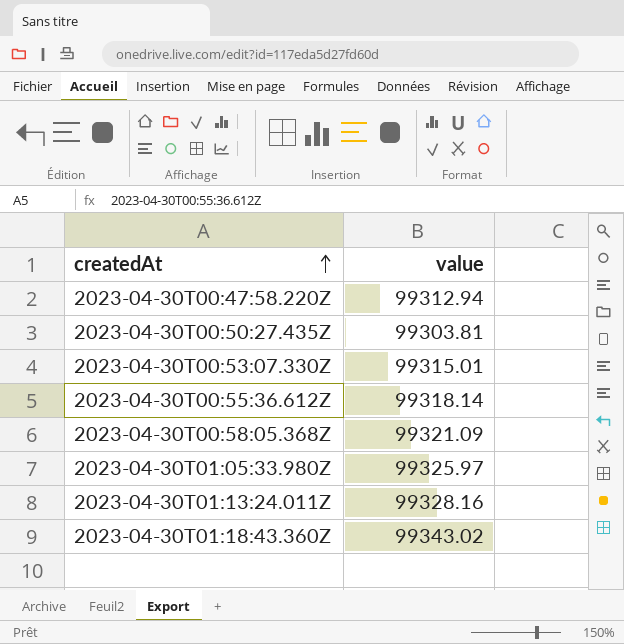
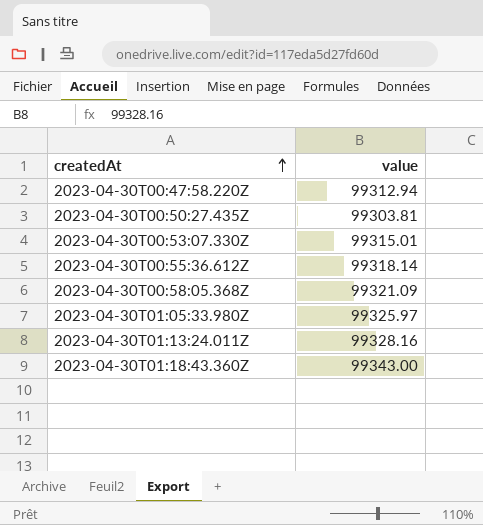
2023-04-30T01:18:43.360Z | value: 99343.02 -> 99343.00

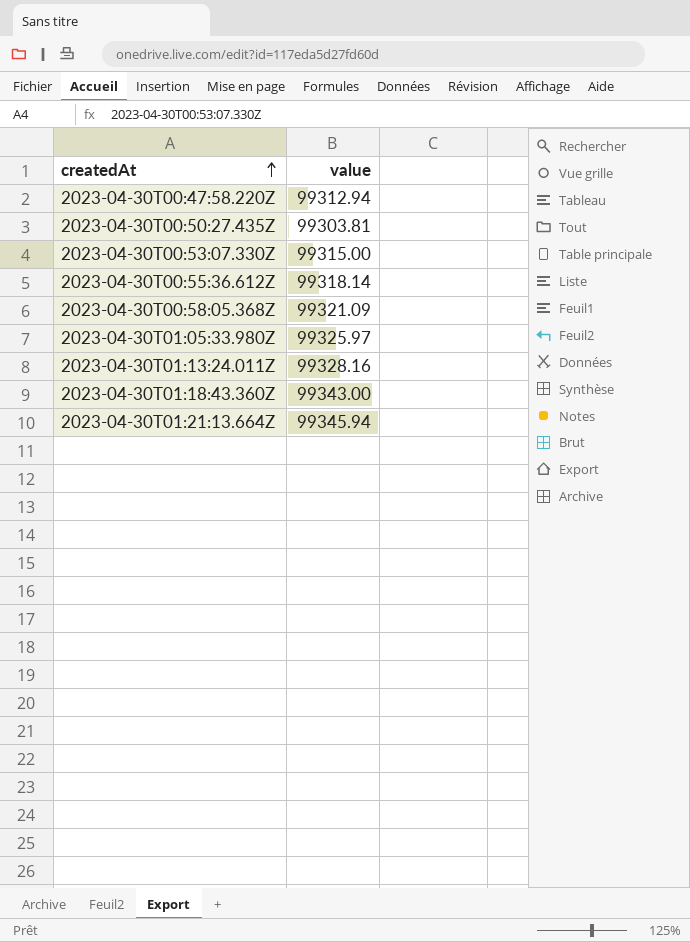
2023-04-30T00:53:07.330Z | value: 99315.01 -> 99315.00
row 2023-04-30T01:21:13.664Z: none -> 99345.94

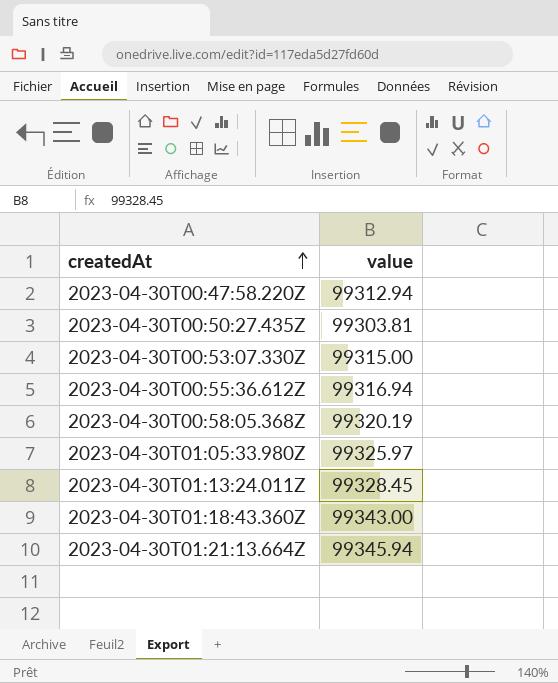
2023-04-30T00:55:36.612Z | value: 99318.14 -> 99316.94
2023-04-30T00:58:05.368Z | value: 99321.09 -> 99320.19
2023-04-30T01:13:24.011Z | value: 99328.16 -> 99328.45

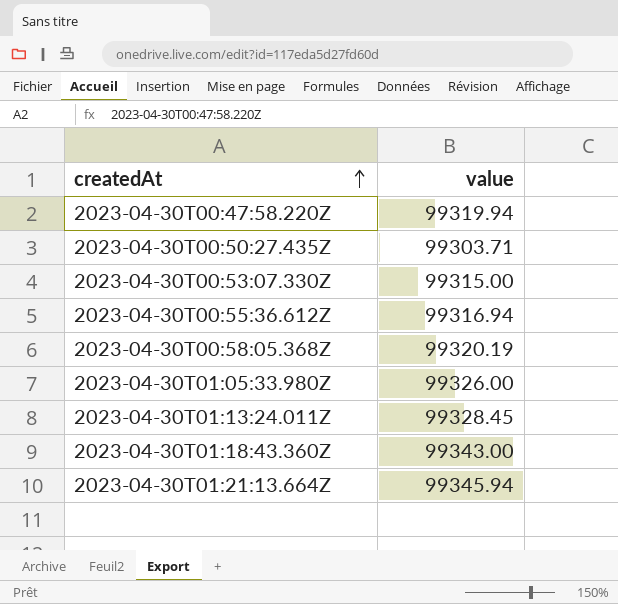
2023-04-30T00:47:58.220Z | value: 99312.94 -> 99319.94
2023-04-30T00:50:27.435Z | value: 99303.81 -> 99303.71
2023-04-30T01:05:33.980Z | value: 99325.97 -> 99326.00

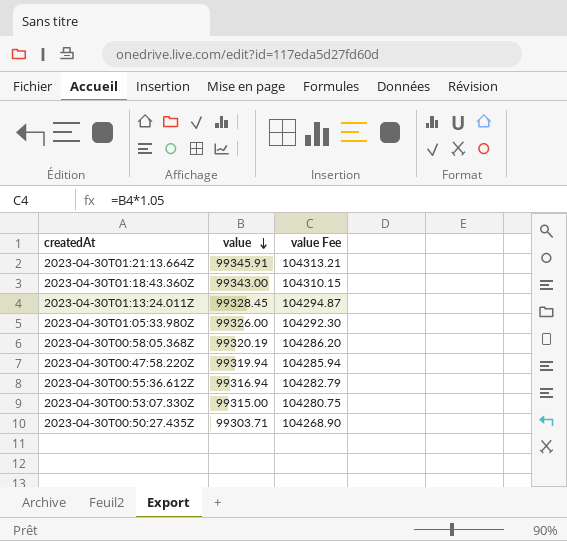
row order: createdAt ascending -> value descending
column value Fee | formula: none -> [value] * 1.05
2023-04-30T01:21:13.664Z | value: 99345.94 -> 99345.91

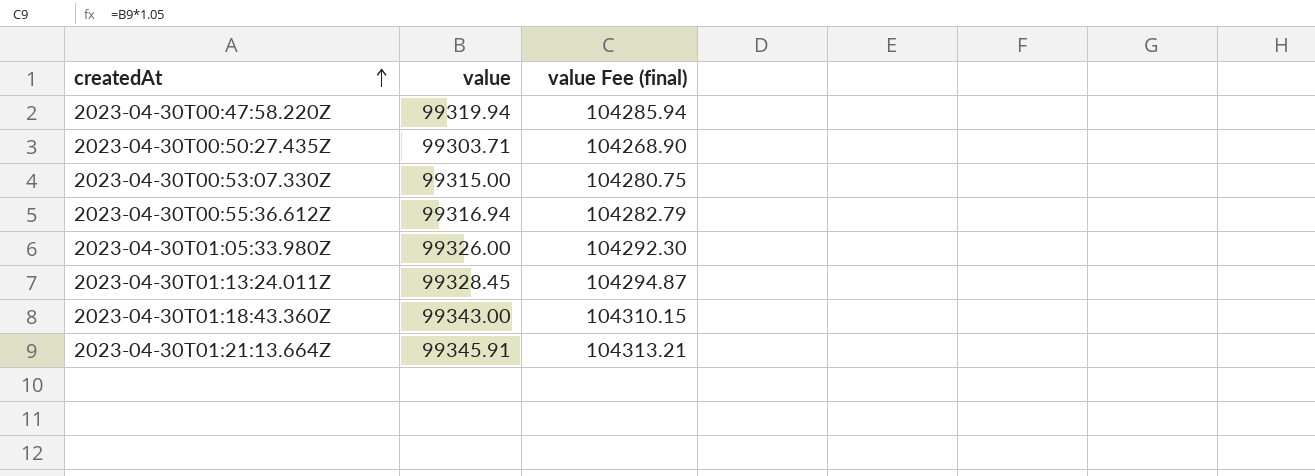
row order: value descending -> createdAt ascending
column name: value Fee -> value Fee (final)
row 2023-04-30T00:58:05.368Z: 99320.19 | 104286.20 -> none

